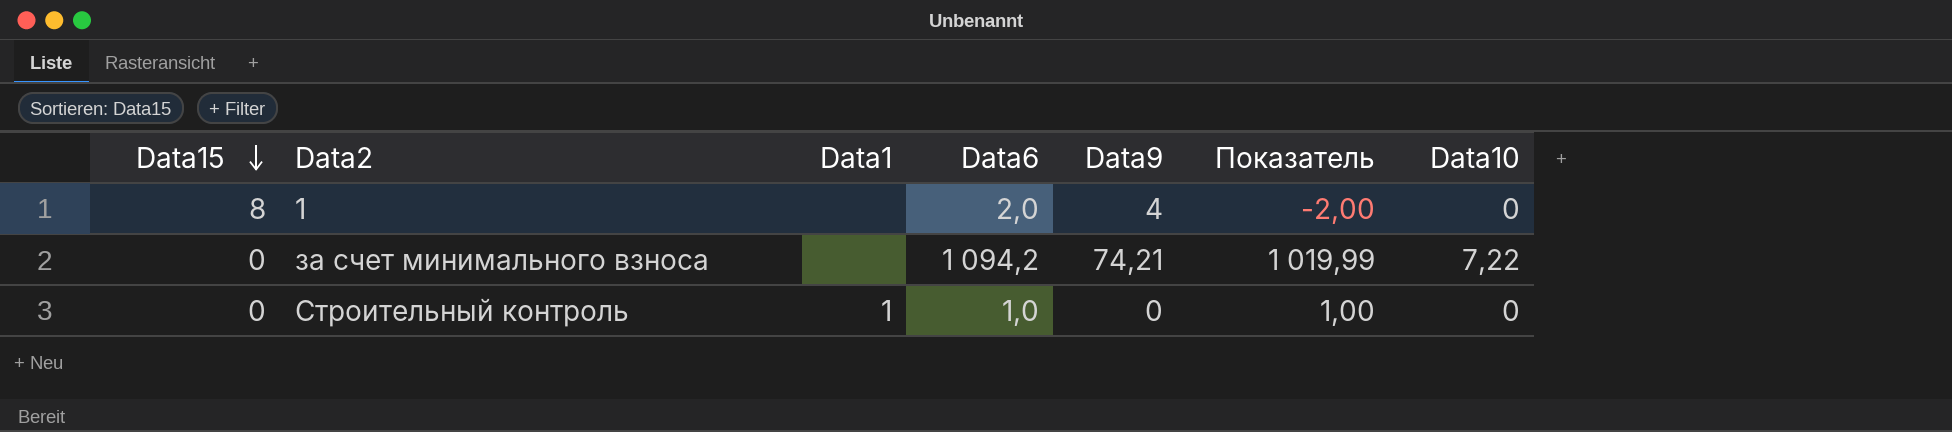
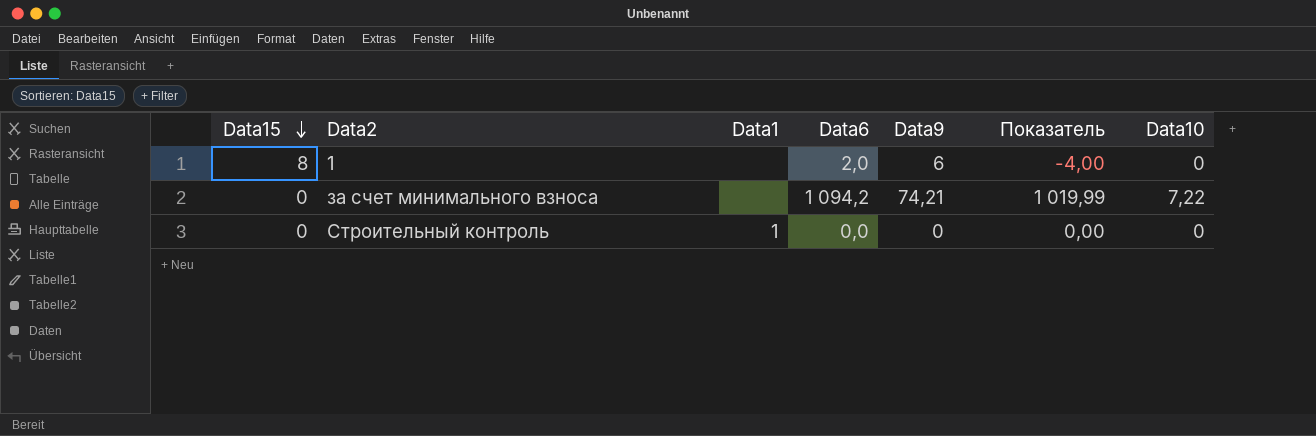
1 | Data9: 4 -> 6
1 | Показатель: -2,00 -> -4,00
Строительный контроль | Data6: 1,0 -> 0,0
Строительный контроль | Показатель: 1,00 -> 0,00

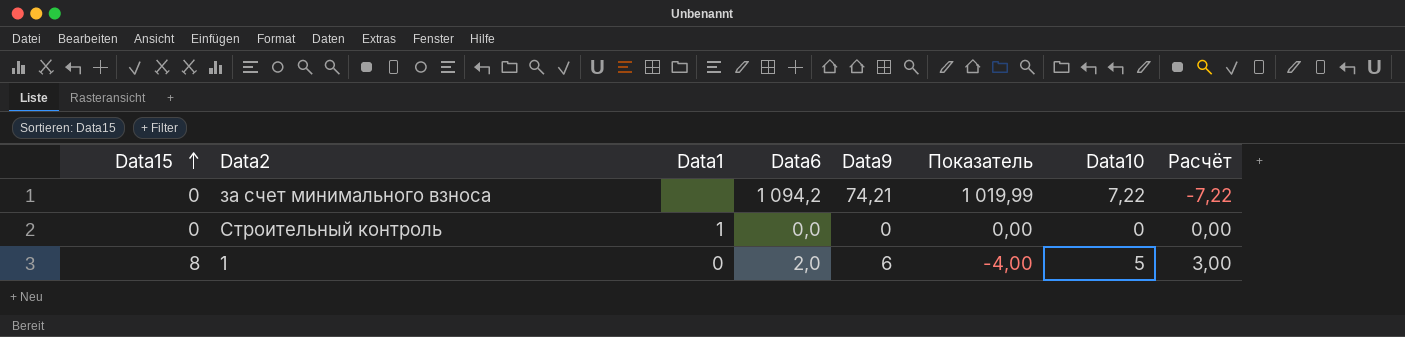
row order: Data15 descending -> Data15 ascending
column Расчёт | formula: none -> [Data15] - [Data10]
1 | Data1: none -> 0
1 | Data10: 0 -> 5

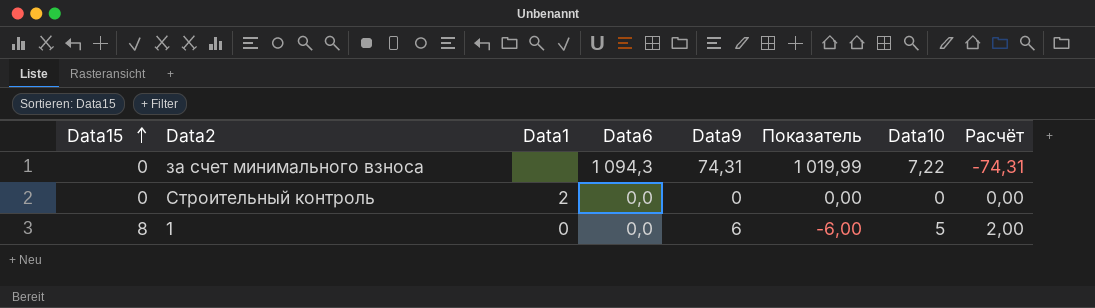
column Расчёт | formula: [Data15] - [Data10] -> [Data15] - [Data9]
за счет минимального взноса | Data6: 1 094,2 -> 1 094,3
за счет минимального взноса | Data9: 74,21 -> 74,31
Строительный контроль | Data1: 1 -> 2
1 | Data6: 2,0 -> 0,0
1 | Показатель: -4,00 -> -6,00

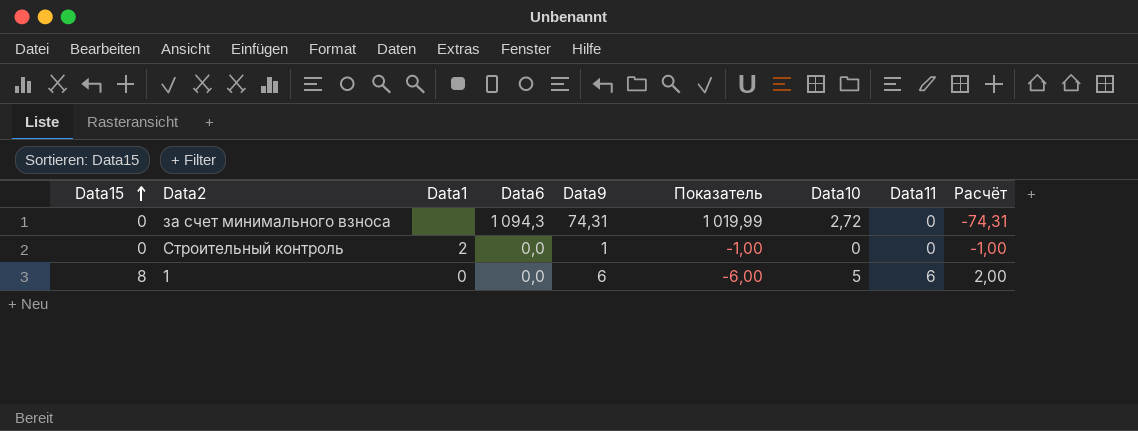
column Data11 | position: none -> 8
за счет минимального взноса | Data10: 7,22 -> 2,72
Строительный контроль | Data9: 0 -> 1
Строительный контроль | Показатель: 0,00 -> -1,00
Строительный контроль | Расчёт: 0,00 -> -1,00

